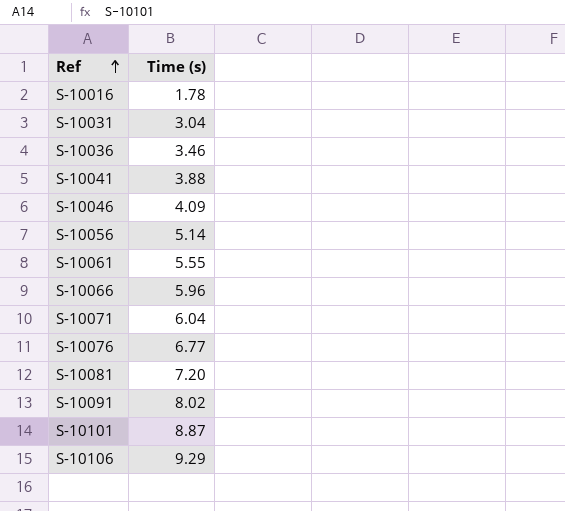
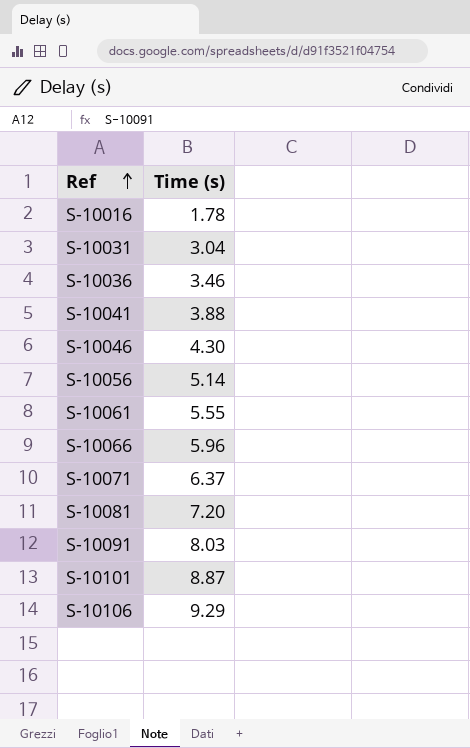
row S-10076: 6.77 -> none
S-10046 | Time (s): 4.09 -> 4.30
S-10071 | Time (s): 6.04 -> 6.37
S-10091 | Time (s): 8.02 -> 8.03

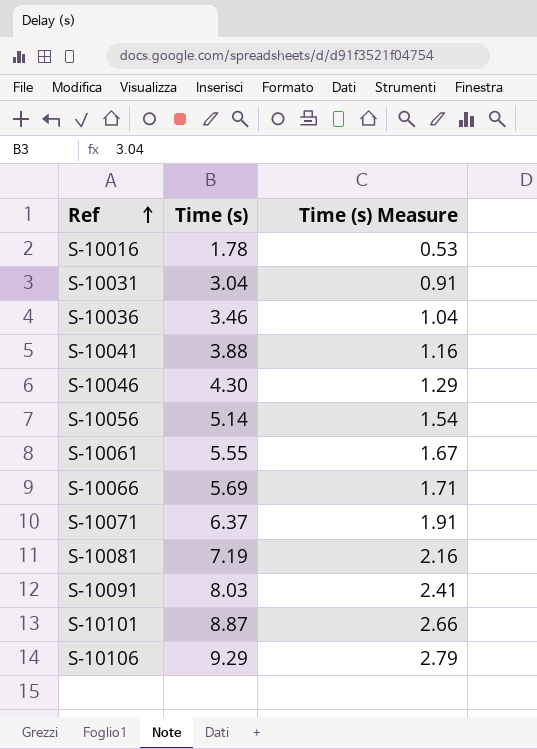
column Time (s) Measure | formula: none -> [Time (s)] * 0.3
S-10066 | Time (s): 5.96 -> 5.69
S-10081 | Time (s): 7.20 -> 7.19

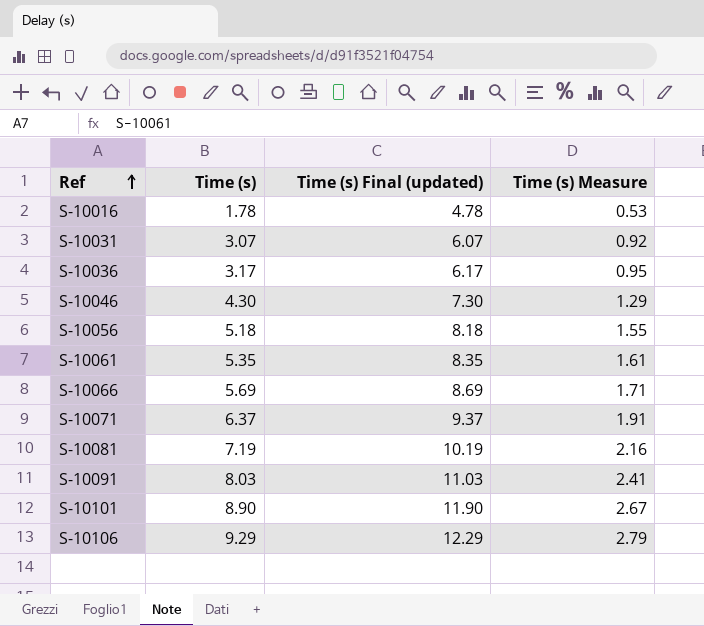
column Time (s) Final (updated) | formula: none -> [Time (s)] + 3
row S-10041: 3.88 | 1.16 -> none
S-10031 | Time (s): 3.04 -> 3.07
S-10031 | Time (s) Measure: 0.91 -> 0.92
S-10036 | Time (s): 3.46 -> 3.17
S-10036 | Time (s) Measure: 1.04 -> 0.95
S-10056 | Time (s): 5.14 -> 5.18
S-10056 | Time (s) Measure: 1.54 -> 1.55
S-10061 | Time (s): 5.55 -> 5.35
S-10061 | Time (s) Measure: 1.67 -> 1.61
S-10101 | Time (s): 8.87 -> 8.90
S-10101 | Time (s) Measure: 2.66 -> 2.67

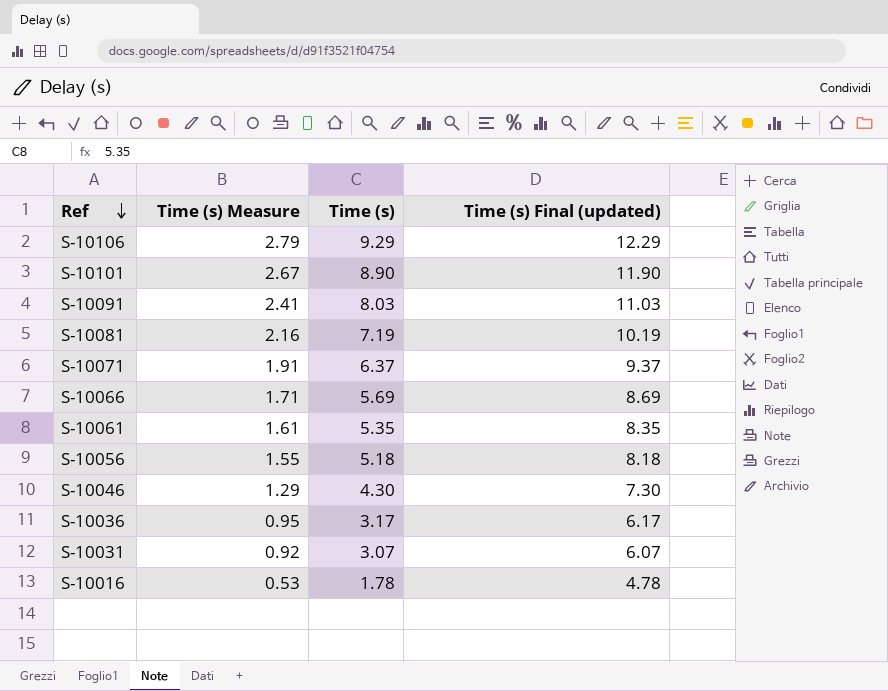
row order: Ref ascending -> Ref descending
column Time (s) Measure | position: 4 -> 2

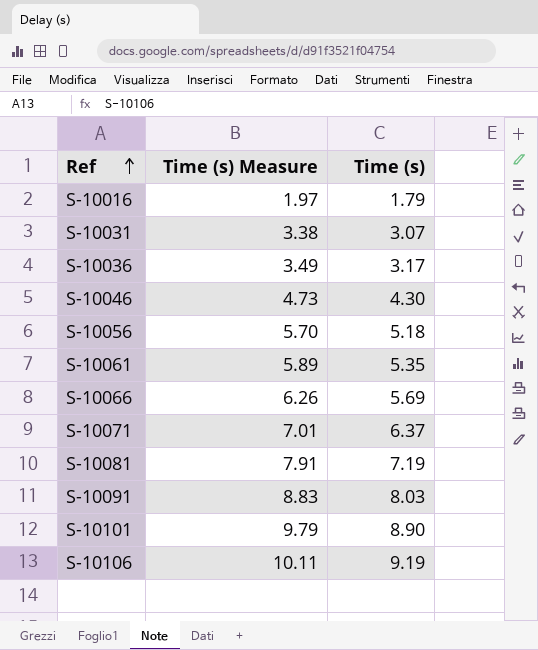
row order: Ref descending -> Ref ascending
column Time (s) Final (updated) | formula: [Time (s)] + 3 -> none
column Time (s) Measure | formula: [Time (s)] * 0.3 -> [Time (s)] * 1.1
S-10016 | Time (s): 1.78 -> 1.79
S-10106 | Time (s): 9.29 -> 9.19

